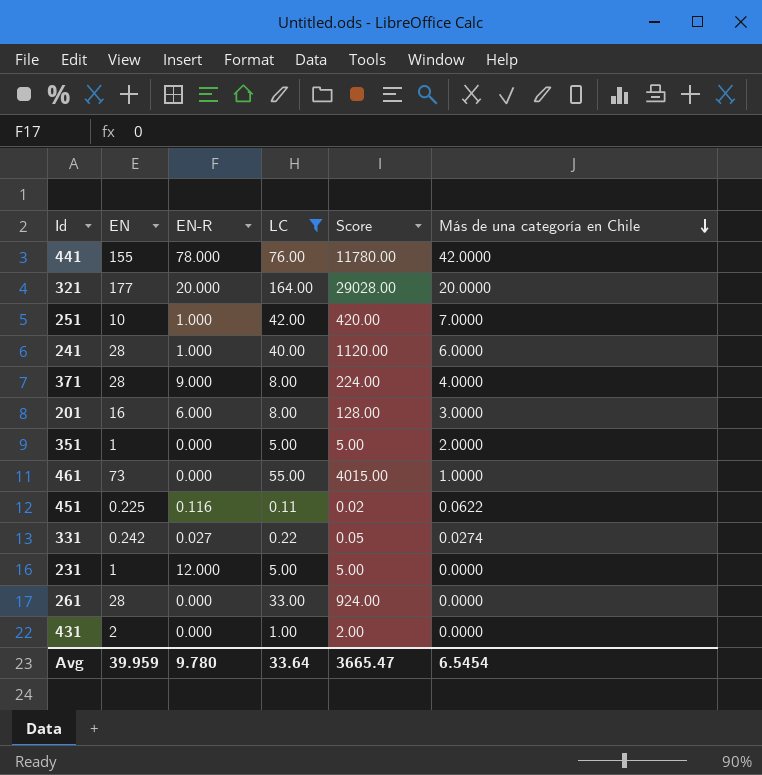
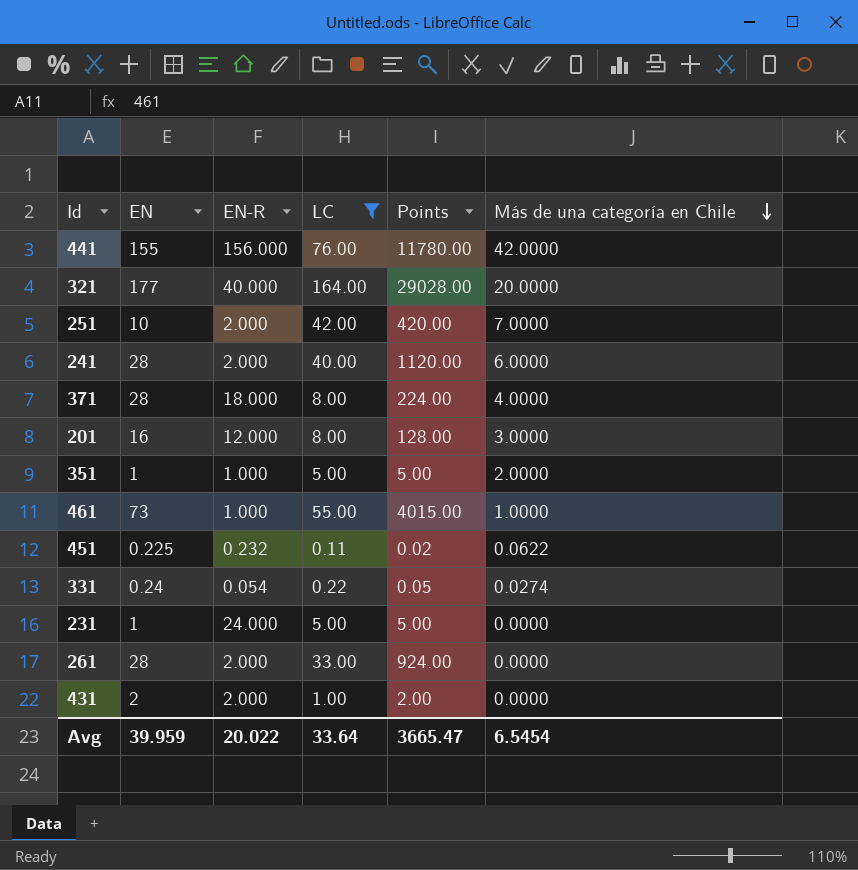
column name: Score -> Points
441 | EN-R: 78.000 -> 156.000
321 | EN-R: 20.000 -> 40.000
251 | EN-R: 1.000 -> 2.000
241 | EN-R: 1.000 -> 2.000
371 | EN-R: 9.000 -> 18.000
201 | EN-R: 6.000 -> 12.000
351 | EN-R: 0.000 -> 1.000
461 | EN-R: 0.000 -> 1.000
451 | EN-R: 0.116 -> 0.232
331 | EN: 0.242 -> 0.24
331 | EN-R: 0.027 -> 0.054
231 | EN-R: 12.000 -> 24.000
261 | EN-R: 0.000 -> 2.000
431 | EN-R: 0.000 -> 2.000
Avg | EN-R: 9.780 -> 20.022

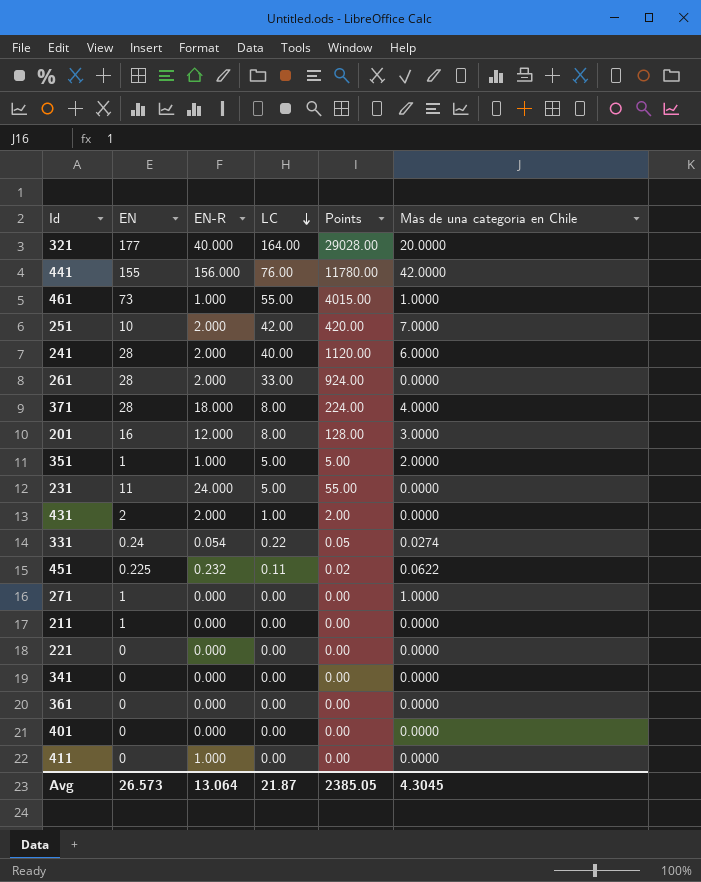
filter: LC != 0.00 -> none
row order: Más de una categoría en Chile descending -> LC descending
231 | EN: 1 -> 11
231 | Points: 5.00 -> 55.00
Avg | EN: 39.959 -> 26.573
Avg | EN-R: 20.022 -> 13.064
Avg | LC: 33.64 -> 21.87
Avg | Points: 3665.47 -> 2385.05
Avg | Más de una categoría en Chile: 6.5454 -> 4.3045

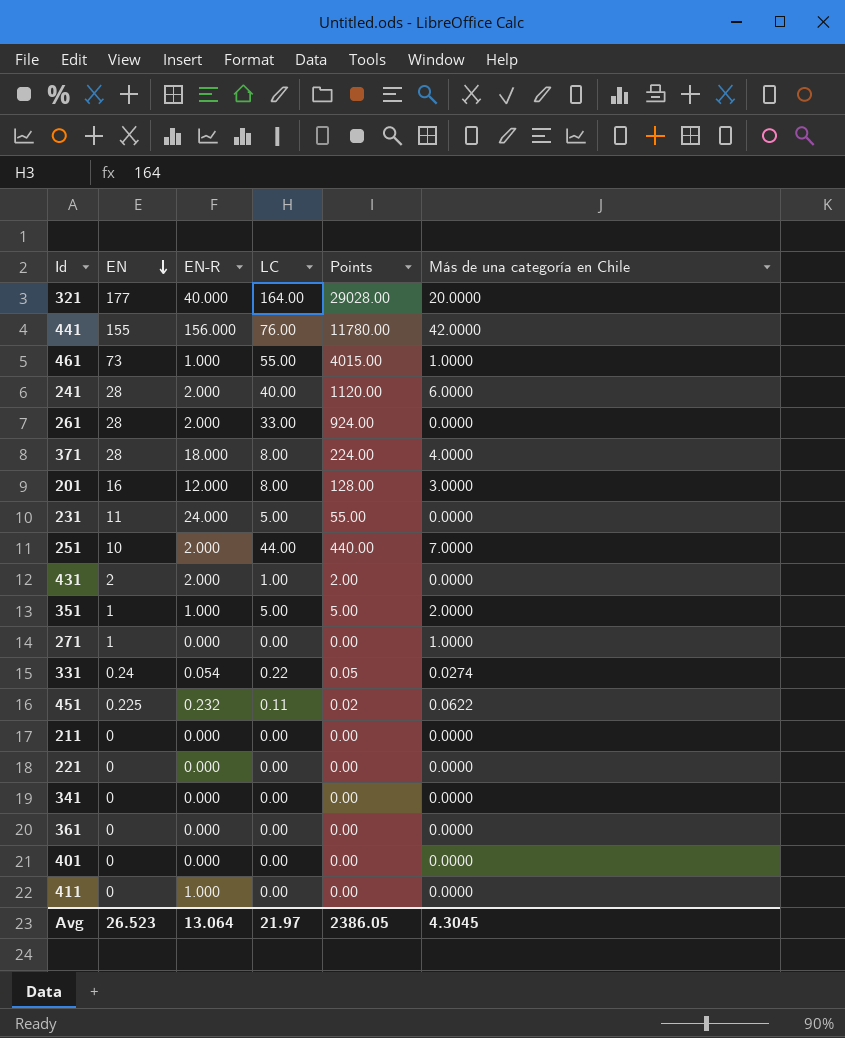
row order: LC descending -> EN descending
251 | LC: 42.00 -> 44.00
251 | Points: 420.00 -> 440.00
211 | EN: 1 -> 0
Avg | EN: 26.573 -> 26.523
Avg | LC: 21.87 -> 21.97
Avg | Points: 2385.05 -> 2386.05

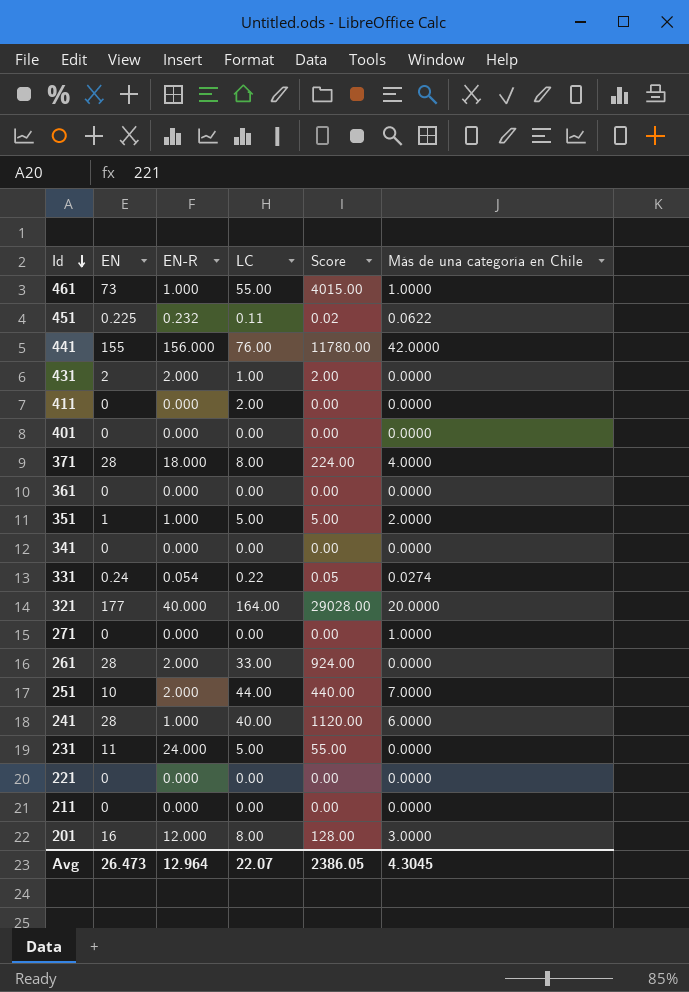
row order: EN descending -> Id descending
column name: Points -> Score
411 | EN-R: 1.000 -> 0.000
411 | LC: 0.00 -> 2.00
271 | EN: 1 -> 0
241 | EN-R: 2.000 -> 1.000
Avg | EN: 26.523 -> 26.473
Avg | EN-R: 13.064 -> 12.964
Avg | LC: 21.97 -> 22.07

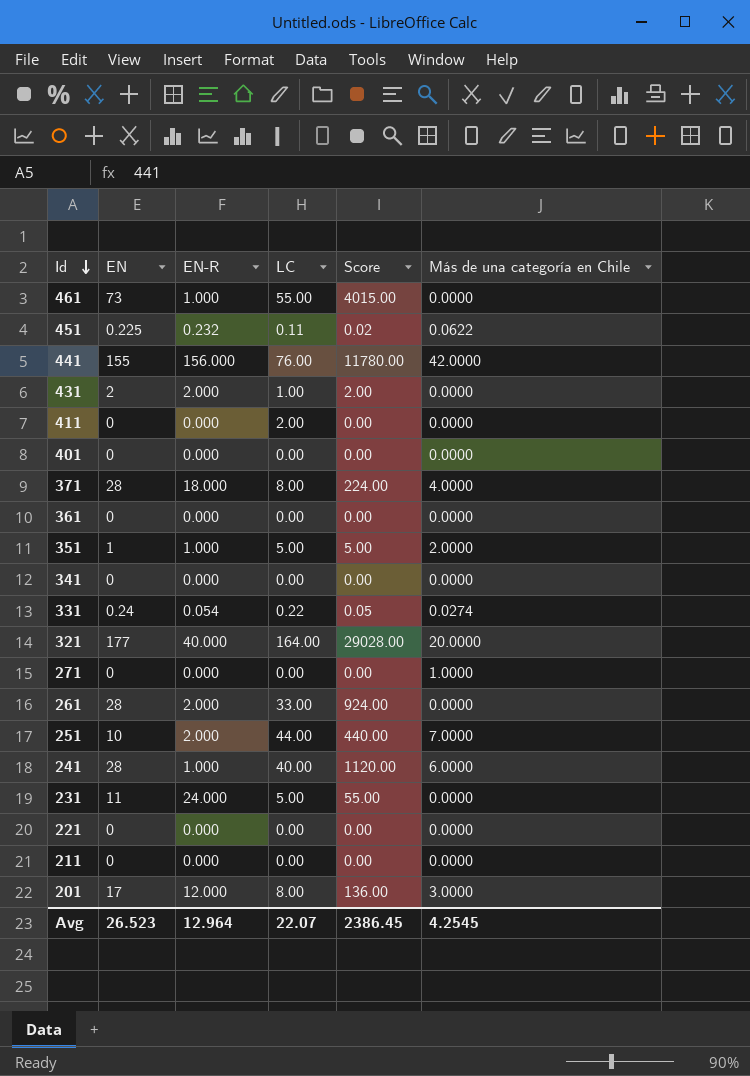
461 | Más de una categoría en Chile: 1.0000 -> 0.0000
201 | EN: 16 -> 17
201 | Score: 128.00 -> 136.00
Avg | EN: 26.473 -> 26.523
Avg | Score: 2386.05 -> 2386.45
Avg | Más de una categoría en Chile: 4.3045 -> 4.2545

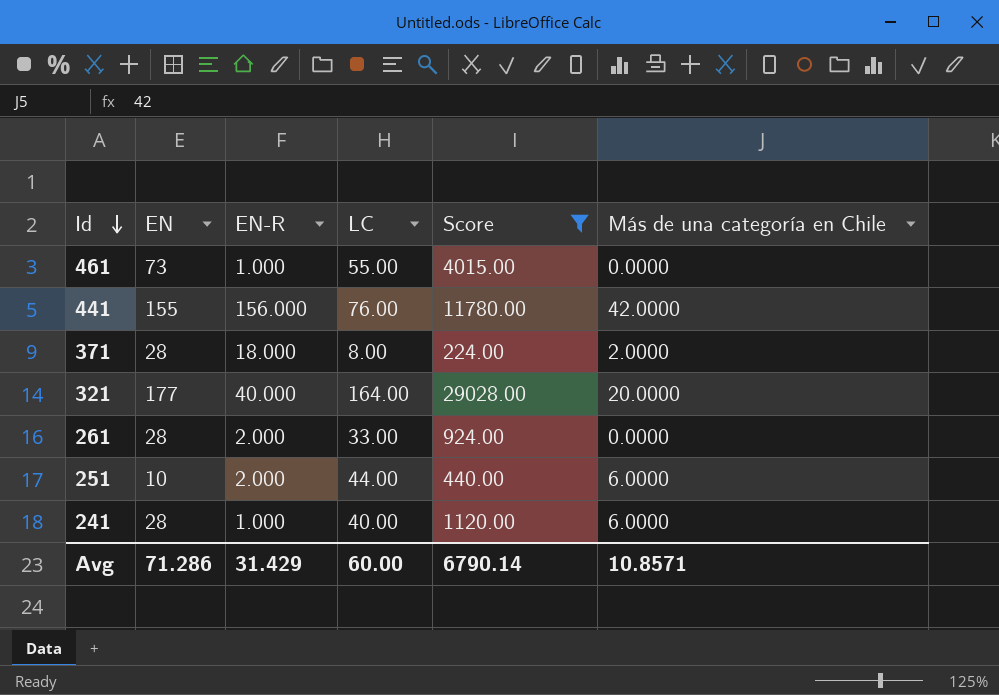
filter: none -> Score >= 224.00
371 | Más de una categoría en Chile: 4.0000 -> 2.0000
251 | Más de una categoría en Chile: 7.0000 -> 6.0000
Avg | EN: 26.523 -> 71.286
Avg | EN-R: 12.964 -> 31.429
Avg | LC: 22.07 -> 60.00
Avg | Score: 2386.45 -> 6790.14
Avg | Más de una categoría en Chile: 4.2545 -> 10.8571

